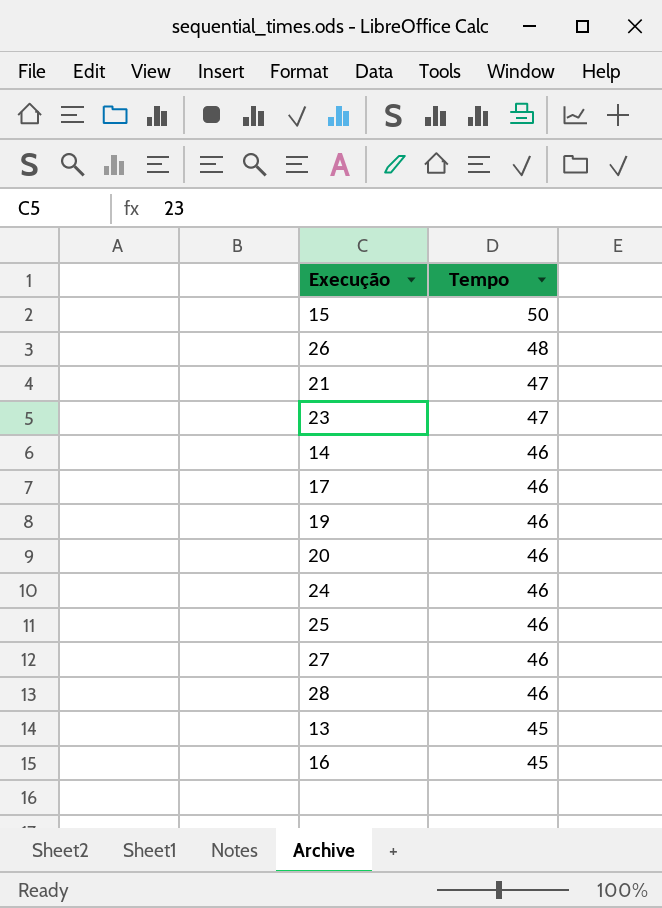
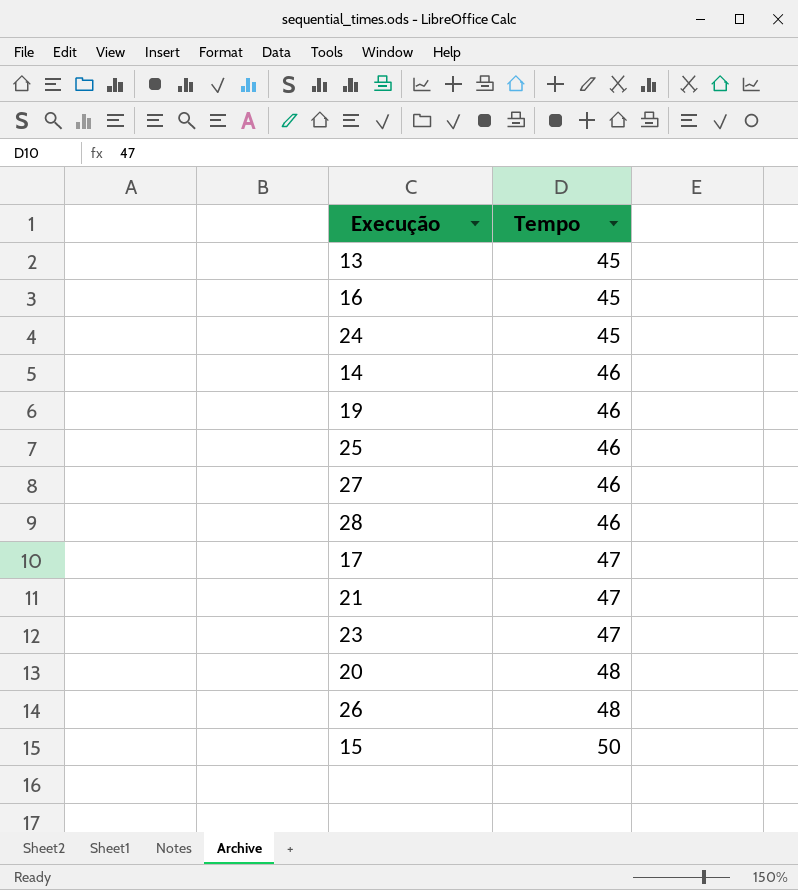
row order: Tempo descending -> Tempo ascending
24 | Tempo: 46 -> 45
17 | Tempo: 46 -> 47
20 | Tempo: 46 -> 48

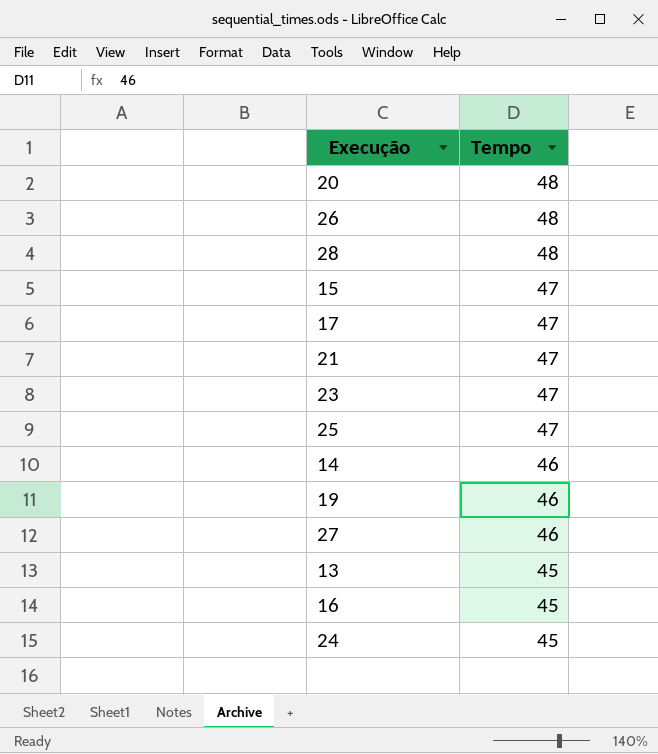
row order: Tempo ascending -> Tempo descending
28 | Tempo: 46 -> 48
15 | Tempo: 50 -> 47
25 | Tempo: 46 -> 47

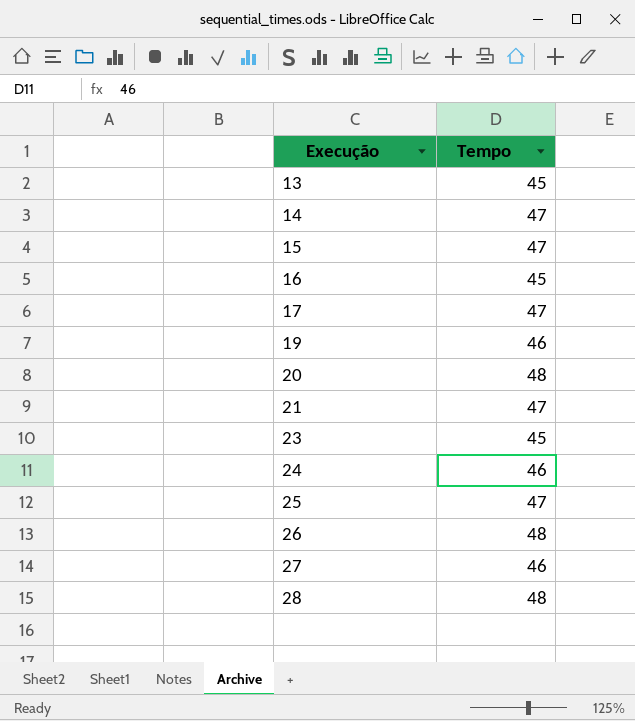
row order: Tempo descending -> Execução ascending
14 | Tempo: 46 -> 47
23 | Tempo: 47 -> 45
24 | Tempo: 45 -> 46

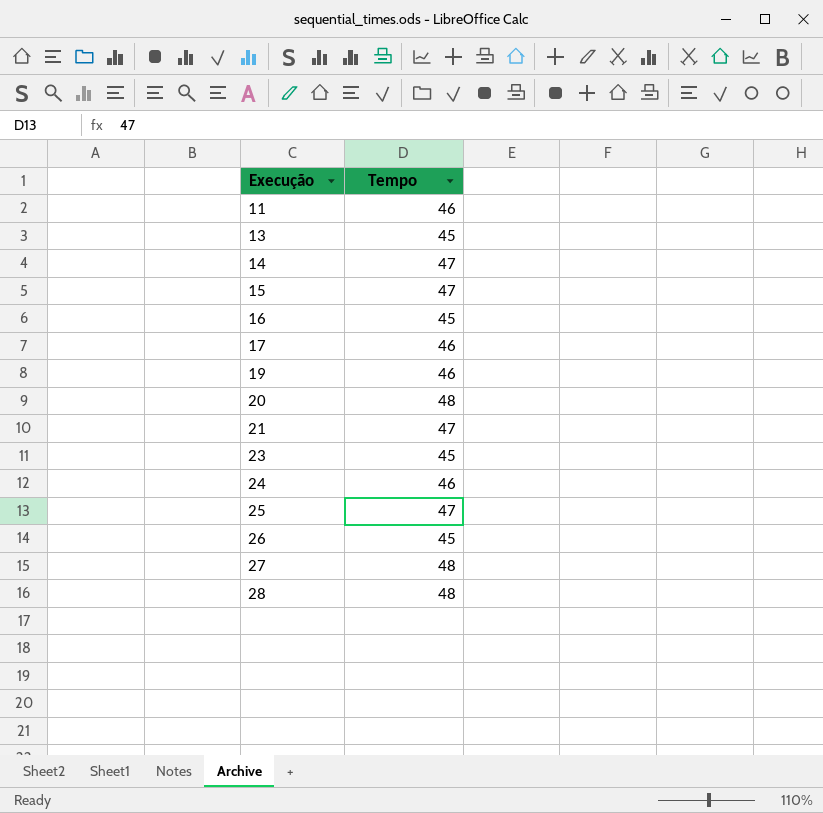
row 11: none -> 46
17 | Tempo: 47 -> 46
26 | Tempo: 48 -> 45
27 | Tempo: 46 -> 48

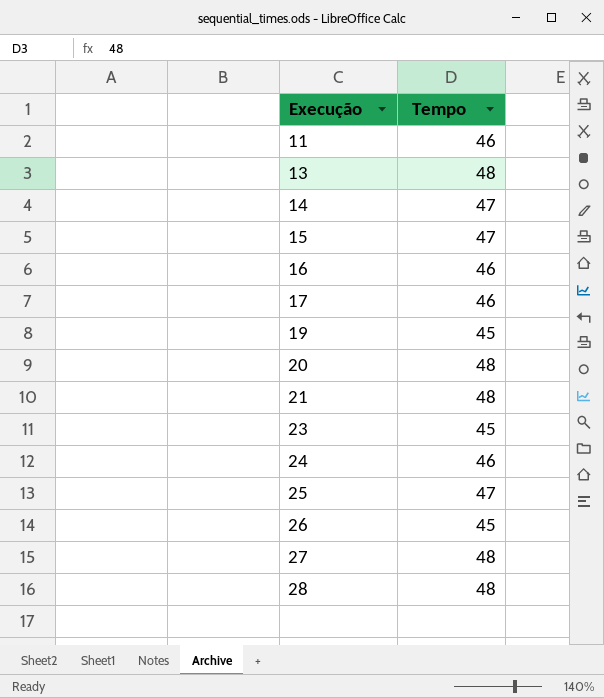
13 | Tempo: 45 -> 48
16 | Tempo: 45 -> 46
19 | Tempo: 46 -> 45
21 | Tempo: 47 -> 48

